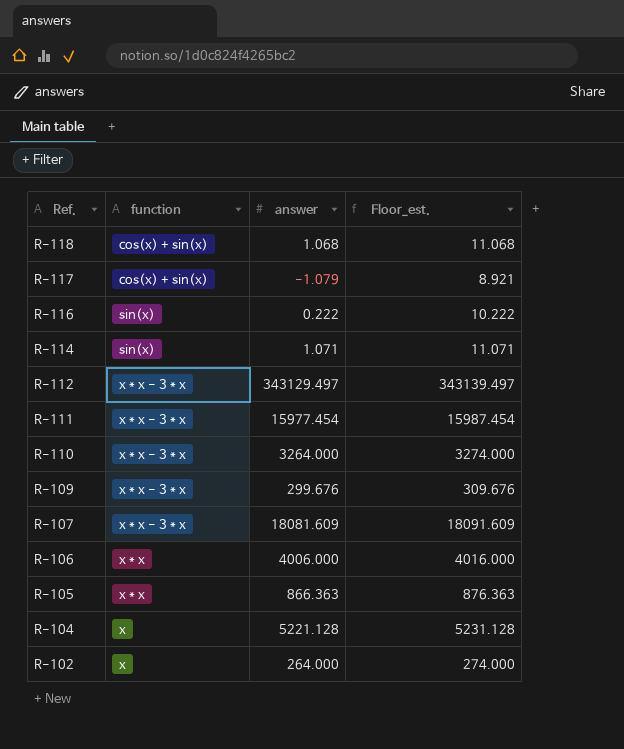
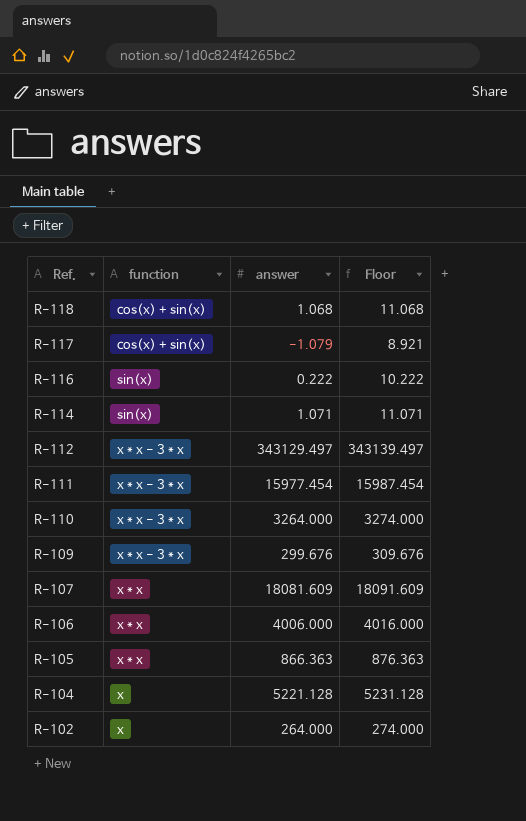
column name: Floor_est. -> Floor
R-107 | function: x * x - 3 * x -> x * x

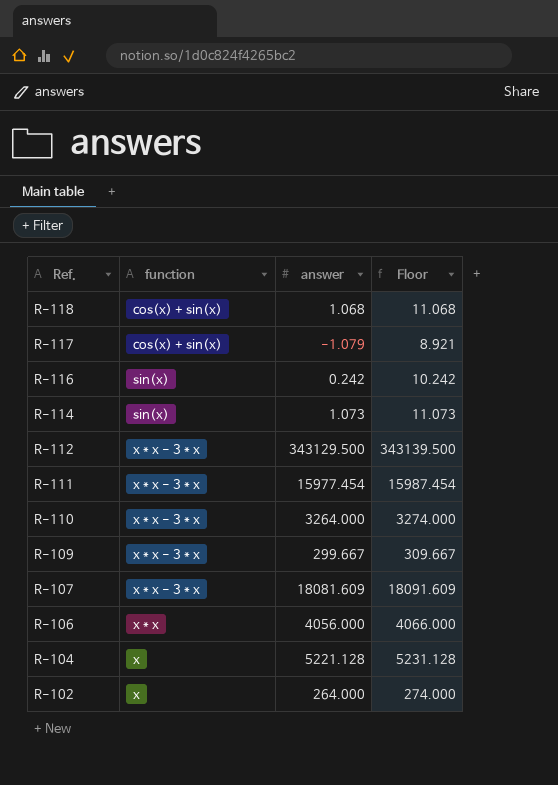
row R-105: x * x | 866.363 | 876.363 -> none
R-116 | answer: 0.222 -> 0.242
R-116 | Floor: 10.222 -> 10.242
R-114 | answer: 1.071 -> 1.073
R-114 | Floor: 11.071 -> 11.073
R-112 | answer: 343129.497 -> 343129.500
R-112 | Floor: 343139.497 -> 343139.500
R-109 | answer: 299.676 -> 299.667
R-109 | Floor: 309.676 -> 309.667
R-107 | function: x * x -> x * x - 3 * x
R-106 | answer: 4006.000 -> 4056.000
R-106 | Floor: 4016.000 -> 4066.000

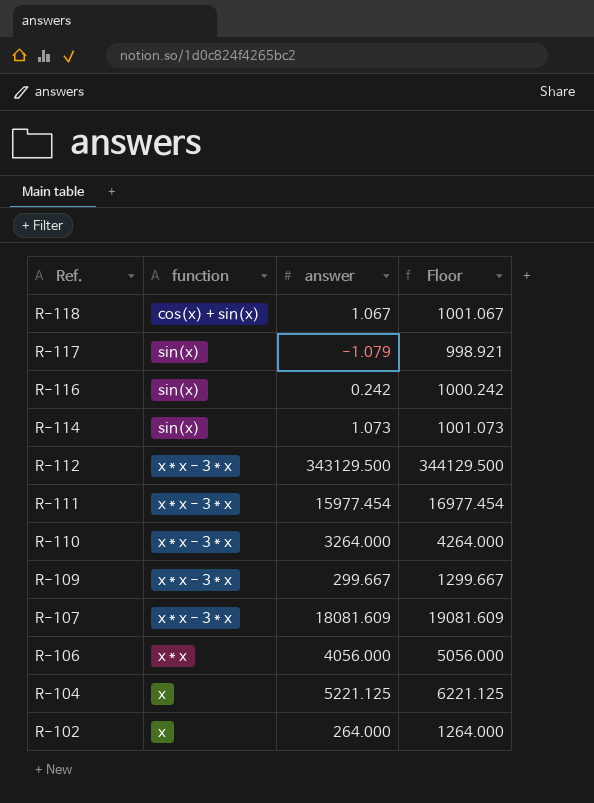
column Floor | formula: [answer] + 10 -> [answer] + 1000
R-118 | answer: 1.068 -> 1.067
R-117 | function: cos(x) + sin(x) -> sin(x)
R-104 | answer: 5221.128 -> 5221.125

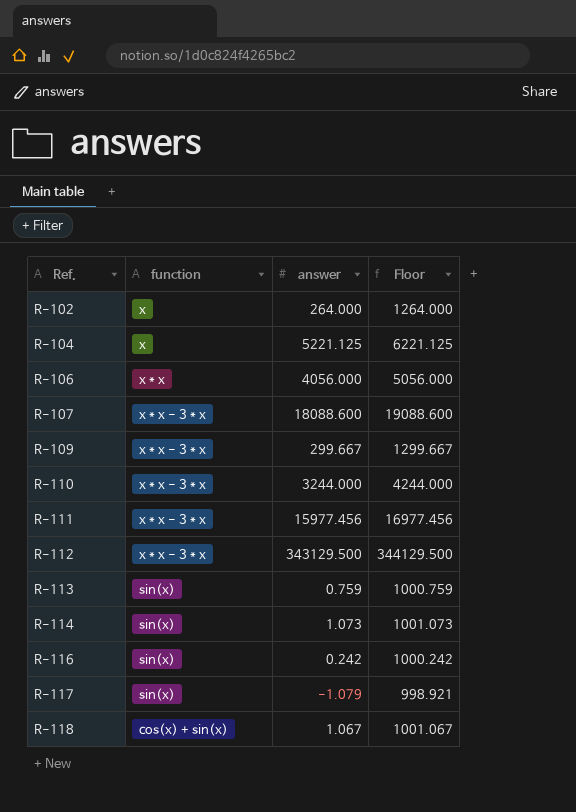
row order: Ref. descending -> Ref. ascending
R-107 | answer: 18081.609 -> 18088.600
R-107 | Floor: 19081.609 -> 19088.600
R-110 | answer: 3264.000 -> 3244.000
R-110 | Floor: 4264.000 -> 4244.000
R-111 | answer: 15977.454 -> 15977.456
R-111 | Floor: 16977.454 -> 16977.456
row R-113: none -> sin(x) | 0.759 | 1000.759

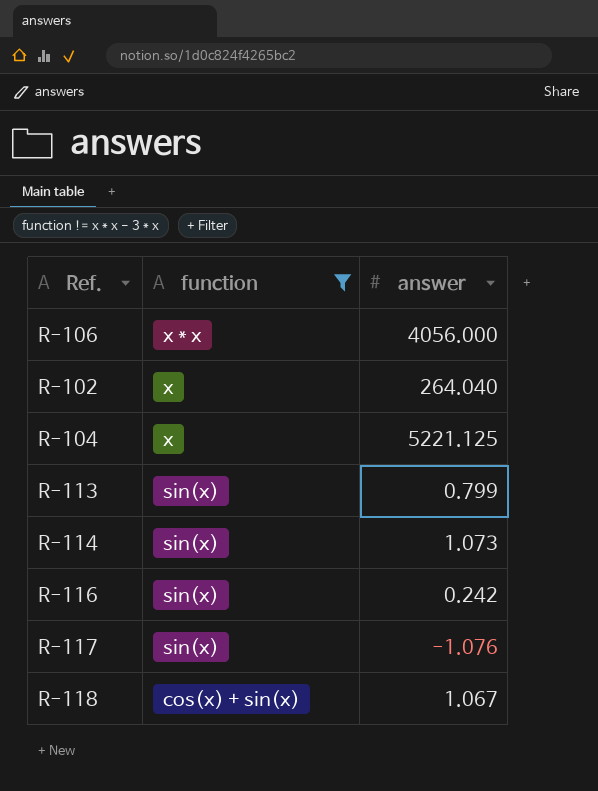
filter: none -> function != x * x - 3 * x
row order: Ref. ascending -> function descending
column Floor | formula: [answer] + 1000 -> none
R-102 | answer: 264.000 -> 264.040
R-113 | answer: 0.759 -> 0.799
R-117 | answer: -1.079 -> -1.076

